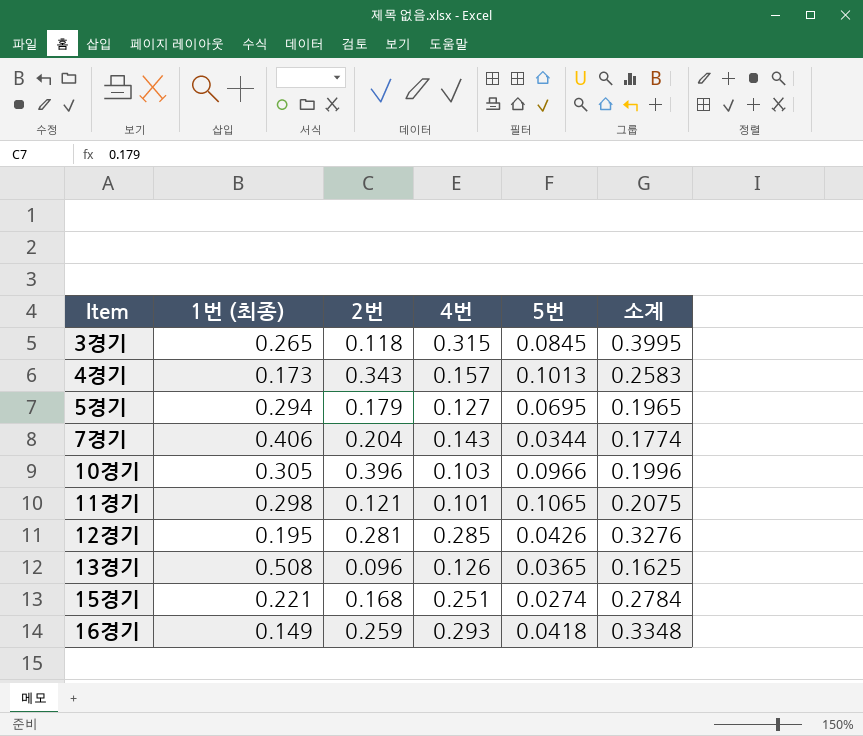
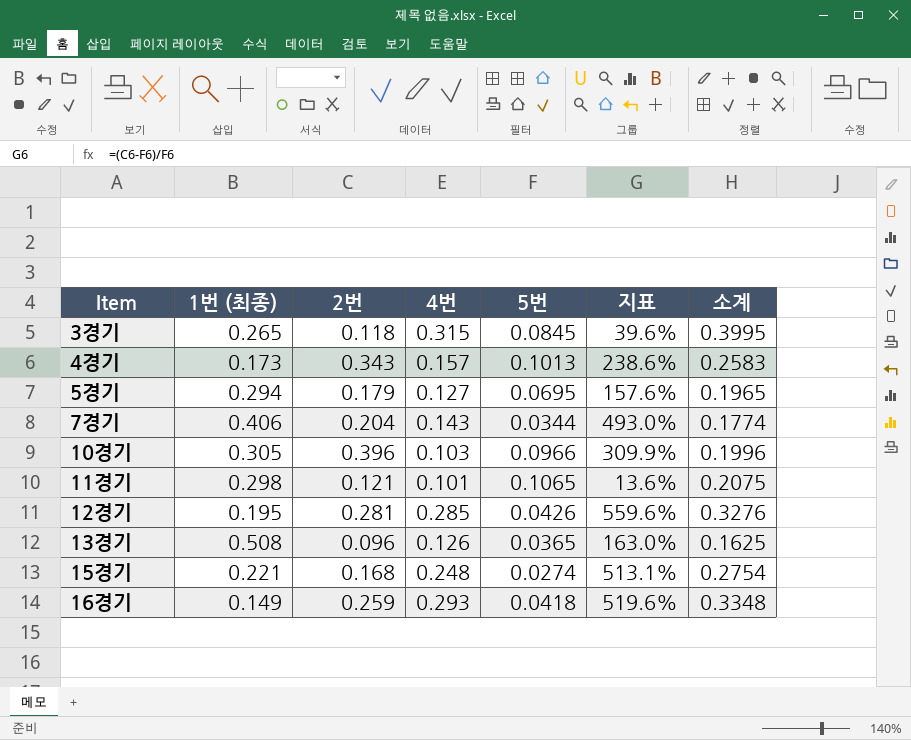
column 지표 | formula: none -> ([2번] - [5번]) / [5번]
15경기 | 4번: 0.251 -> 0.248
15경기 | 소계: 0.2784 -> 0.2754

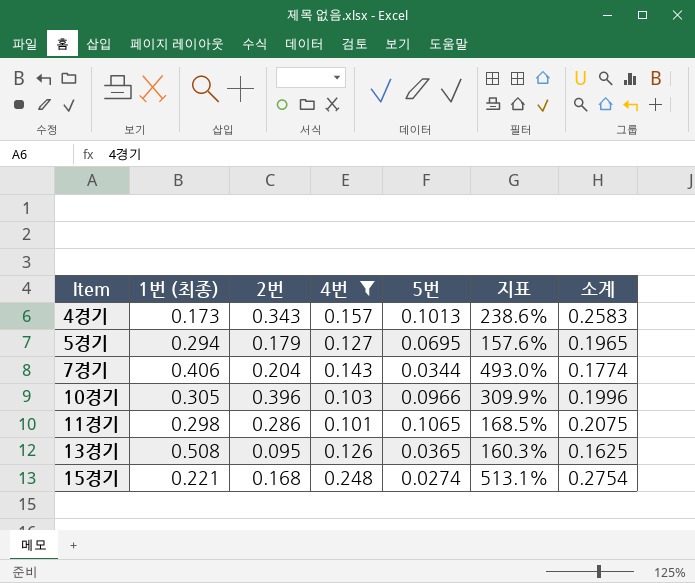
filter: none -> 4번 <= 0.248
11경기 | 2번: 0.121 -> 0.286
11경기 | 지표: 13.6% -> 168.5%
13경기 | 2번: 0.096 -> 0.095
13경기 | 지표: 163.0% -> 160.3%

